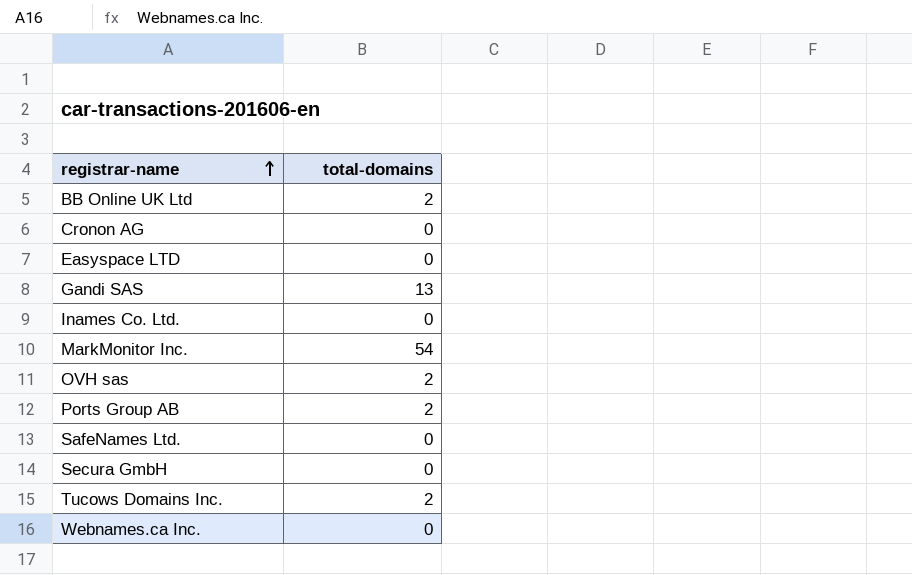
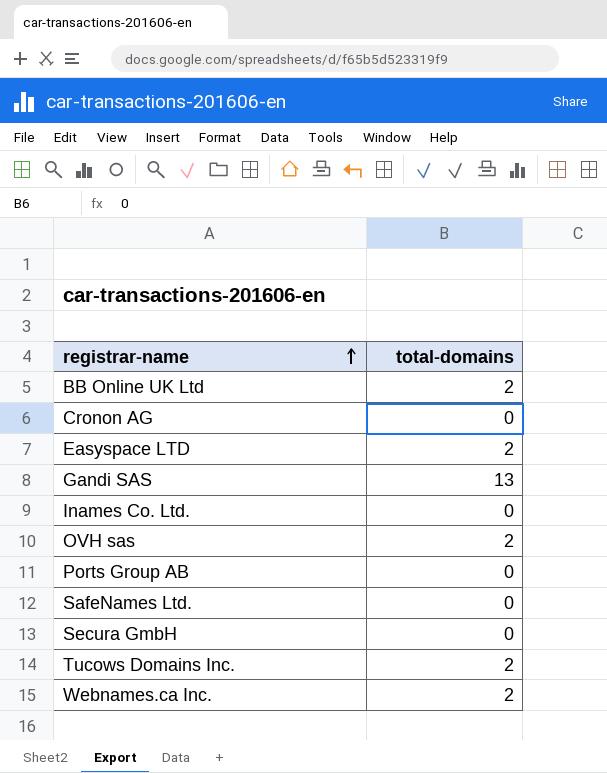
row MarkMonitor Inc.: 54 -> none
Easyspace LTD | total-domains: 0 -> 2
Ports Group AB | total-domains: 2 -> 0
Webnames.ca Inc. | total-domains: 0 -> 2

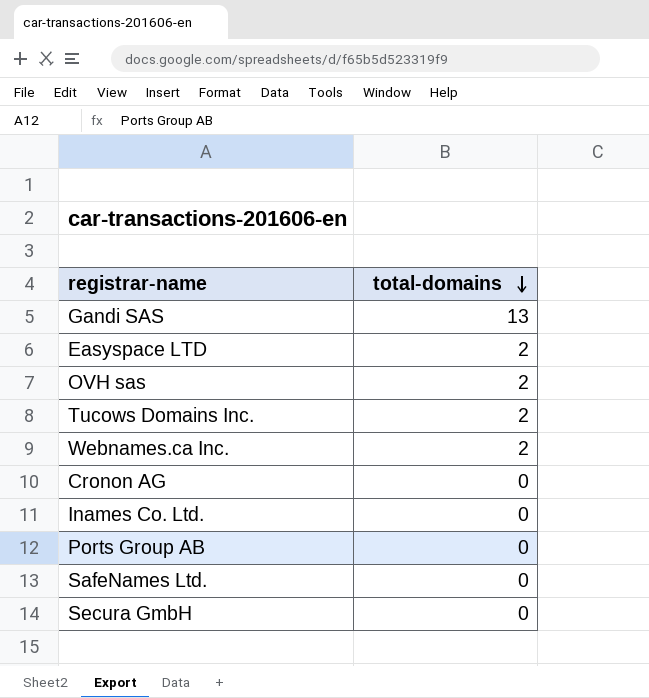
row order: registrar-name ascending -> total-domains descending
row BB Online UK Ltd: 2 -> none

